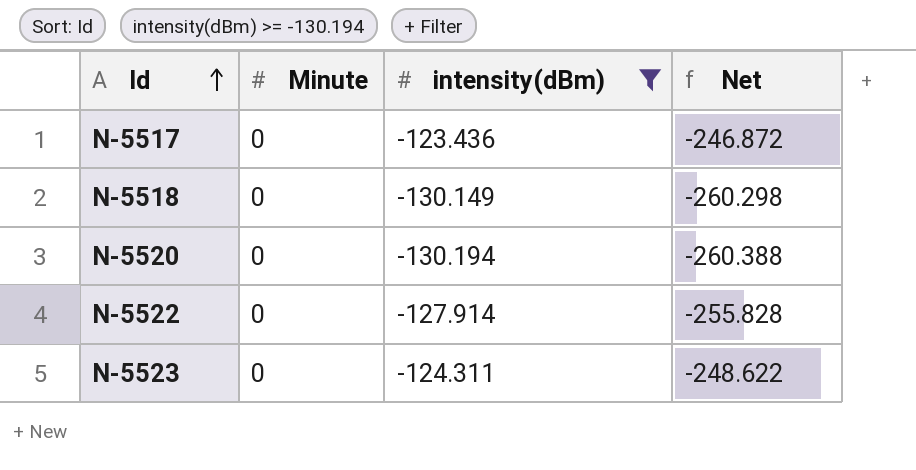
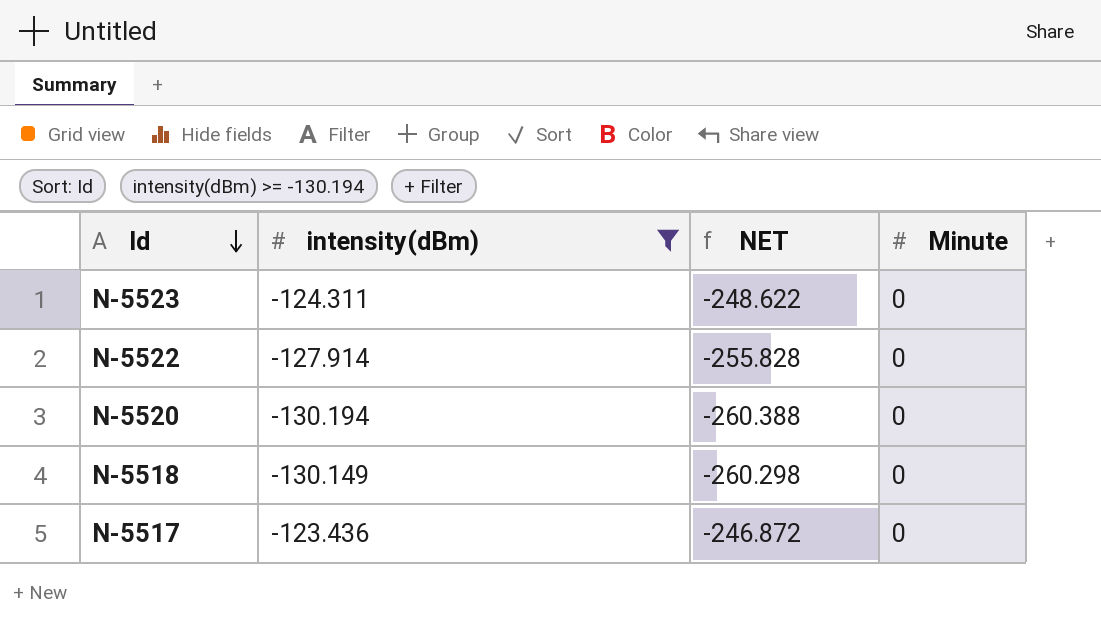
row order: Id ascending -> Id descending
column name: Net -> NET
column Minute | position: 2 -> 4

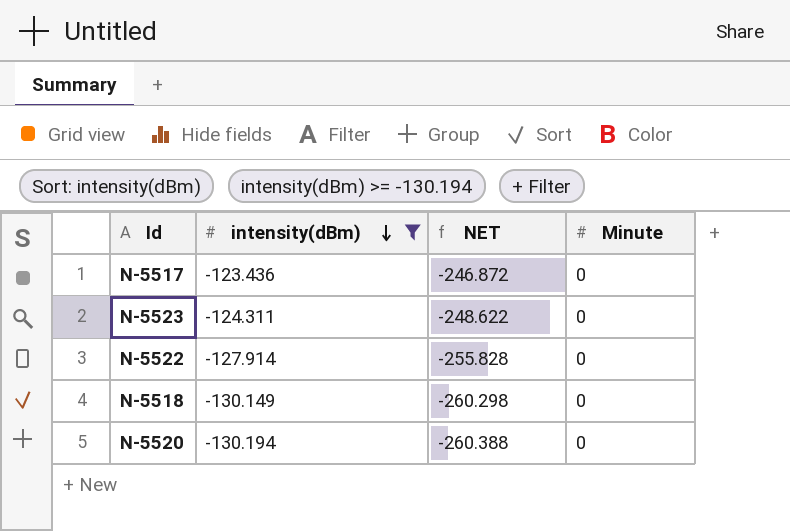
row order: Id descending -> intensity(dBm) descending

